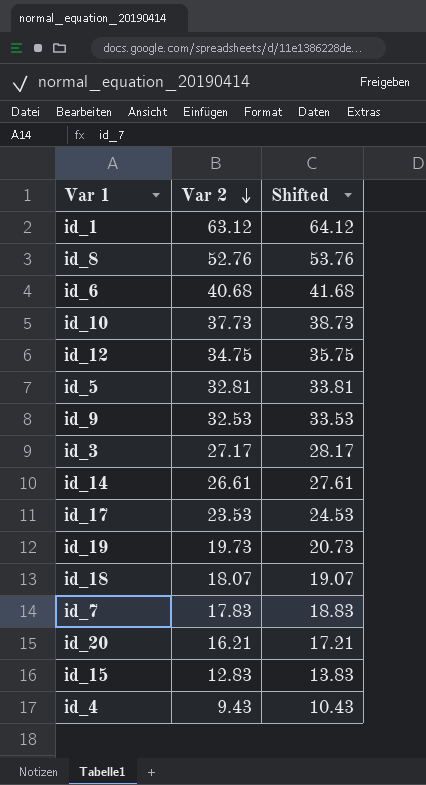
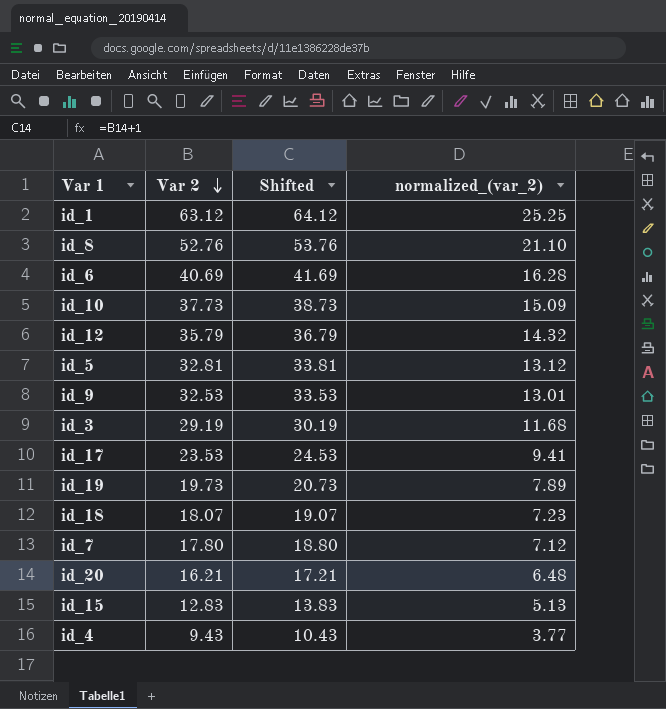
column normalized_(var_2) | formula: none -> [Var 2] * 0.4
row id_14: 26.61 | 27.61 -> none
id_6 | Var 2: 40.68 -> 40.69
id_6 | Shifted: 41.68 -> 41.69
id_12 | Var 2: 34.75 -> 35.79
id_12 | Shifted: 35.75 -> 36.79
id_3 | Var 2: 27.17 -> 29.19
id_3 | Shifted: 28.17 -> 30.19
id_7 | Var 2: 17.83 -> 17.80
id_7 | Shifted: 18.83 -> 18.80

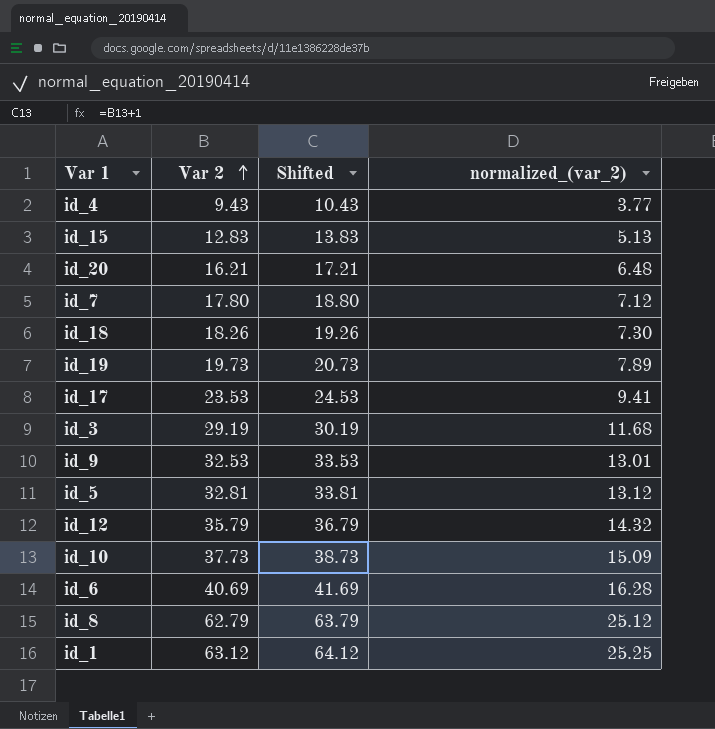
row order: Var 2 descending -> Var 2 ascending
id_18 | Var 2: 18.07 -> 18.26
id_18 | Shifted: 19.07 -> 19.26
id_18 | normalized_(var_2): 7.23 -> 7.30
id_8 | Var 2: 52.76 -> 62.79
id_8 | Shifted: 53.76 -> 63.79
id_8 | normalized_(var_2): 21.10 -> 25.12

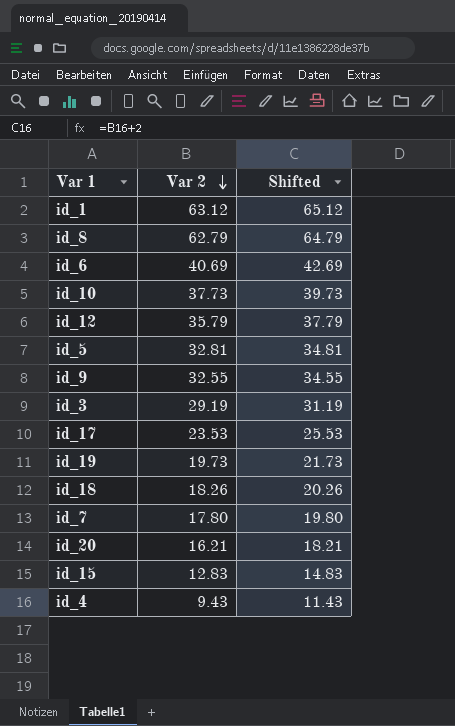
row order: Var 2 ascending -> Var 2 descending
column normalized_(var_2) | formula: [Var 2] * 0.4 -> none
column Shifted | formula: [Var 2] + 1 -> [Var 2] + 2
id_9 | Var 2: 32.53 -> 32.55

